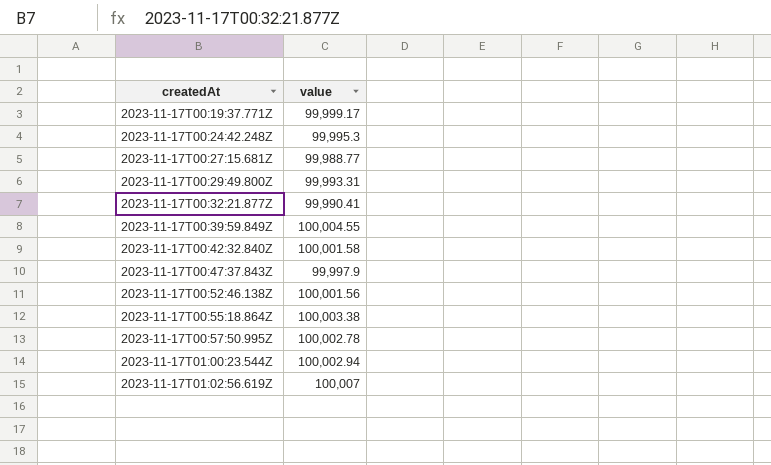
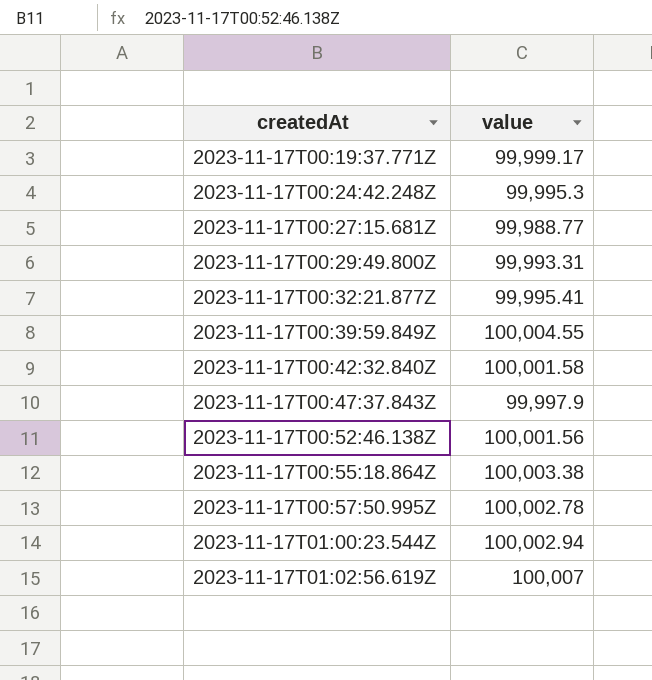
2023-11-17T00:32:21.877Z | value: 99,990.41 -> 99,995.41

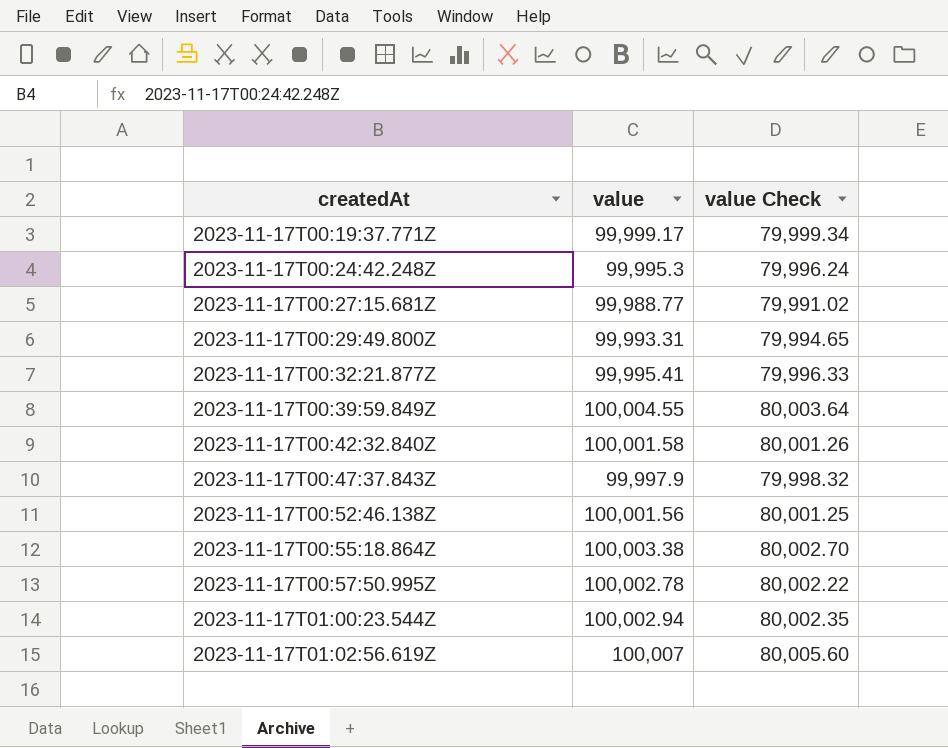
column value Check | formula: none -> [value] * 0.8

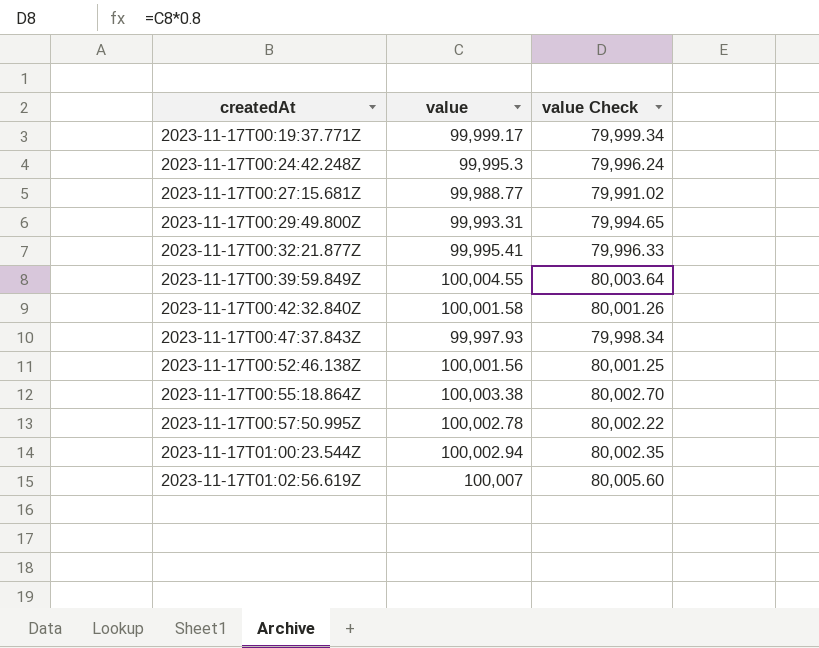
2023-11-17T00:47:37.843Z | value: 99,997.9 -> 99,997.93
2023-11-17T00:47:37.843Z | value Check: 79,998.32 -> 79,998.34

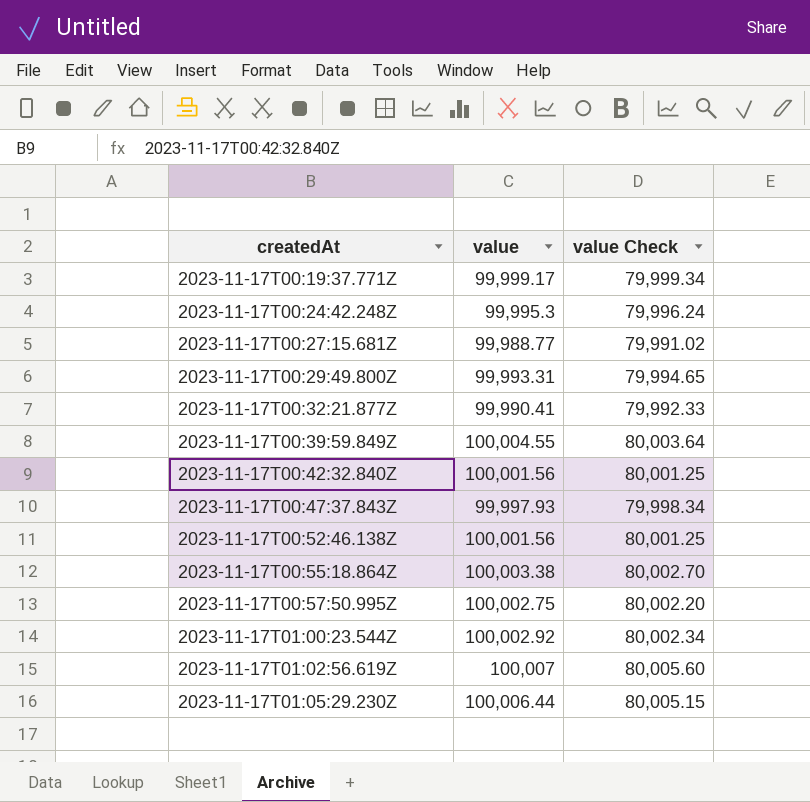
2023-11-17T00:32:21.877Z | value: 99,995.41 -> 99,990.41
2023-11-17T00:32:21.877Z | value Check: 79,996.33 -> 79,992.33
2023-11-17T00:42:32.840Z | value: 100,001.58 -> 100,001.56
2023-11-17T00:42:32.840Z | value Check: 80,001.26 -> 80,001.25
2023-11-17T00:57:50.995Z | value: 100,002.78 -> 100,002.75
2023-11-17T00:57:50.995Z | value Check: 80,002.22 -> 80,002.20
2023-11-17T01:00:23.544Z | value: 100,002.94 -> 100,002.92
2023-11-17T01:00:23.544Z | value Check: 80,002.35 -> 80,002.34
row 2023-11-17T01:05:29.230Z: none -> 100,006.44 | 80,005.15

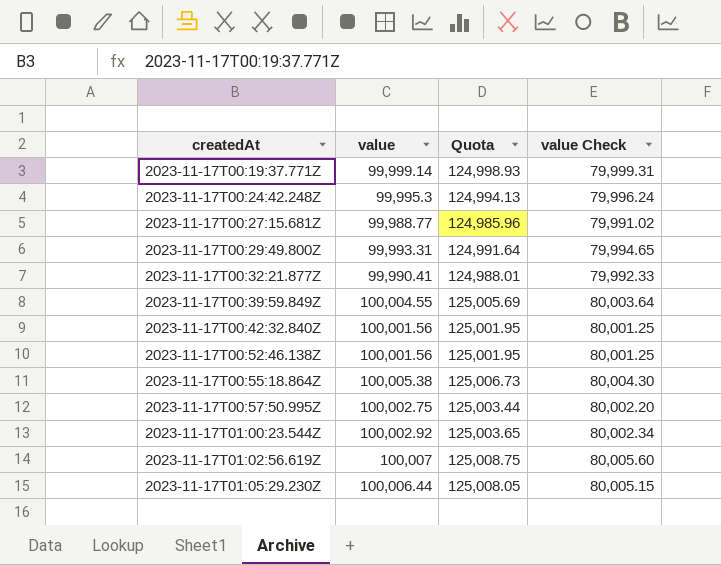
column Quota | formula: none -> [value] * 1.25
row 2023-11-17T00:47:37.843Z: 99,997.93 | 79,998.34 -> none
2023-11-17T00:19:37.771Z | value: 99,999.17 -> 99,999.14
2023-11-17T00:19:37.771Z | value Check: 79,999.34 -> 79,999.31
2023-11-17T00:55:18.864Z | value: 100,003.38 -> 100,005.38
2023-11-17T00:55:18.864Z | value Check: 80,002.70 -> 80,004.30

